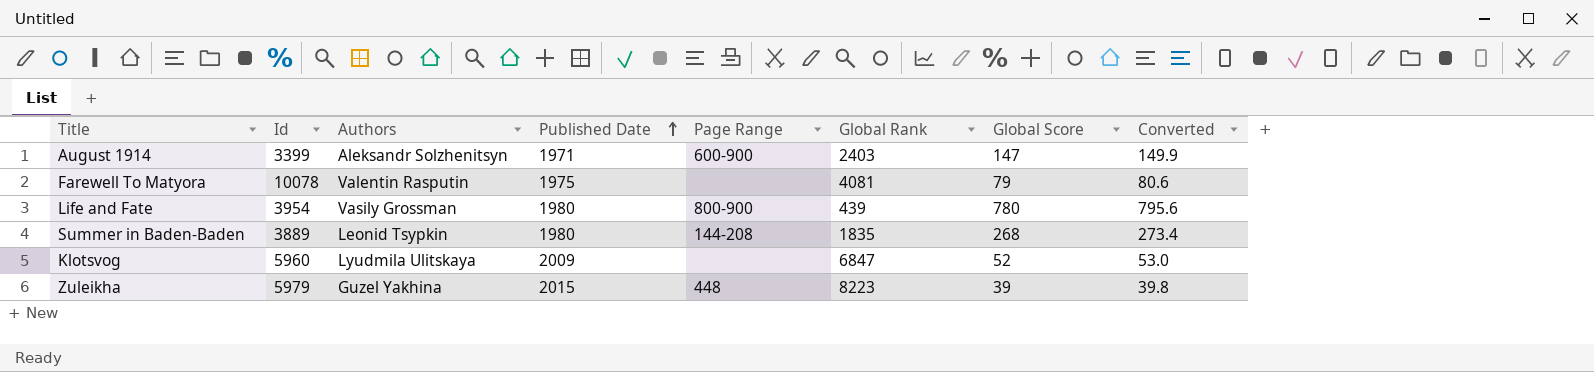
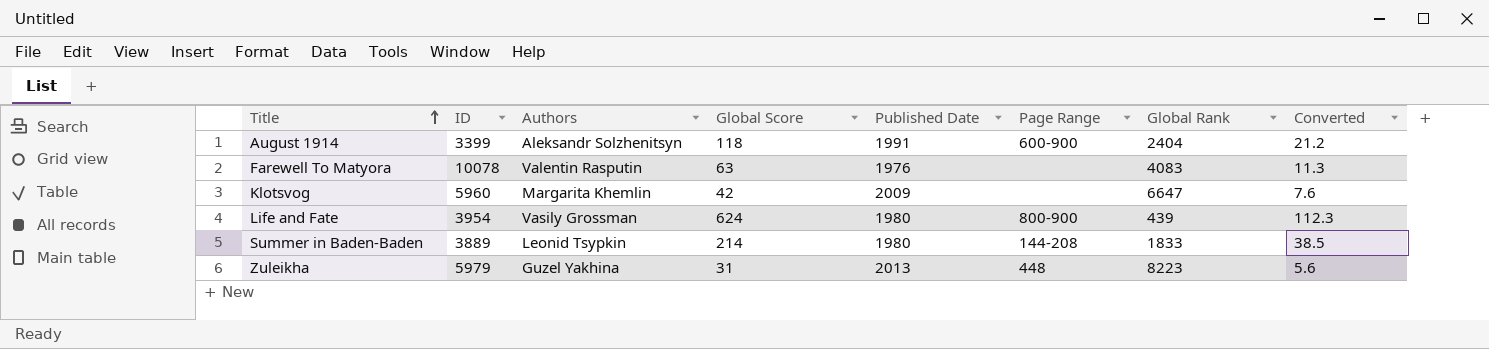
row order: Published Date ascending -> Title ascending
column name: Id -> ID
column Global Score | position: 7 -> 4
column Converted | formula: [Global Score] * 1.02 -> [Global Score] * 0.18
August 1914 | Global Score: 147 -> 118
August 1914 | Published Date: 1971 -> 1991
August 1914 | Global Rank: 2403 -> 2404
Farewell To Matyora | Global Score: 79 -> 63
Farewell To Matyora | Published Date: 1975 -> 1976
Farewell To Matyora | Global Rank: 4081 -> 4083
Klotsvog | Authors: Lyudmila Ulitskaya -> Margarita Khemlin
Klotsvog | Global Score: 52 -> 42
Klotsvog | Global Rank: 6847 -> 6647
Life and Fate | Global Score: 780 -> 624
Summer in Baden-Baden | Global Score: 268 -> 214
Summer in Baden-Baden | Global Rank: 1835 -> 1833
Zuleikha | Global Score: 39 -> 31
Zuleikha | Published Date: 2015 -> 2013

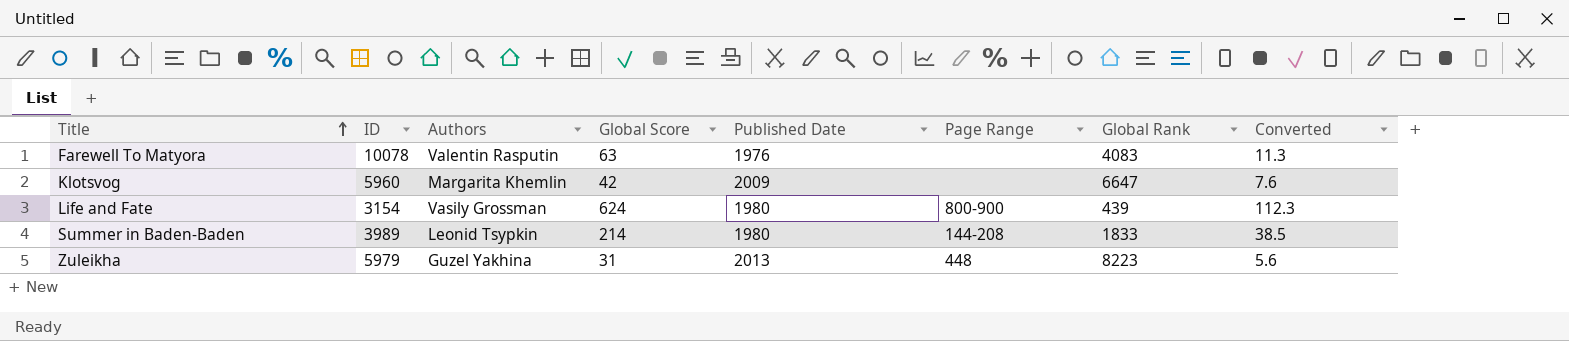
row August 1914: 3399 | Aleksandr Solzhenitsyn | 118 | 1991 | 600-900 | 2404 | 21.2 -> none
Life and Fate | ID: 3954 -> 3154
Summer in Baden-Baden | ID: 3889 -> 3989

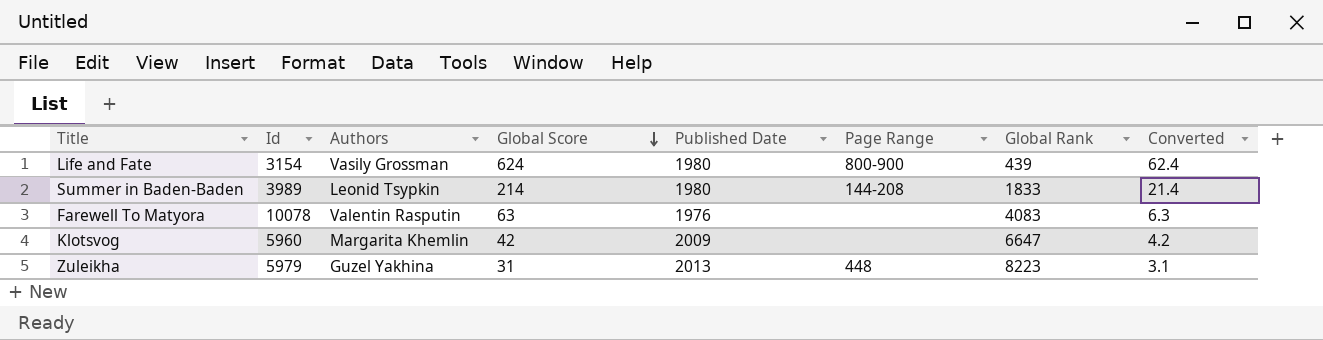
row order: Title ascending -> Global Score descending
column name: ID -> Id
column Converted | formula: [Global Score] * 0.18 -> [Global Score] * 0.1

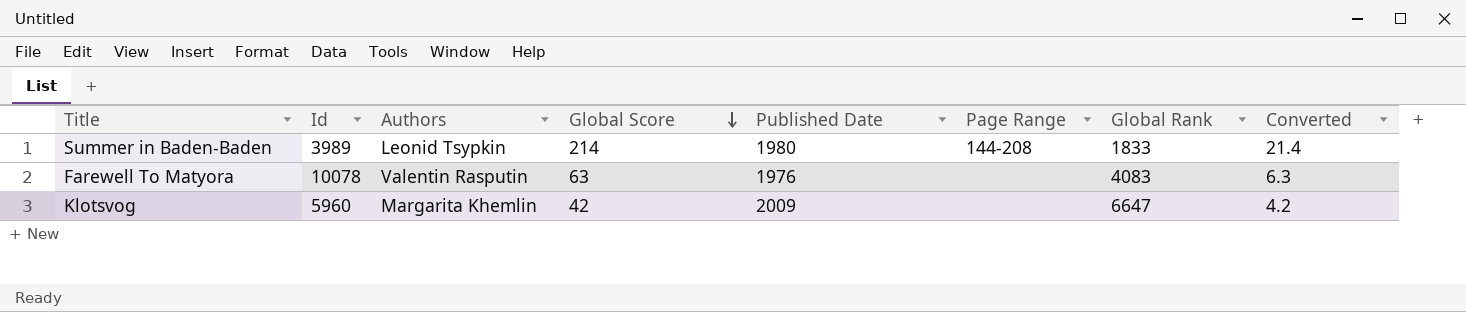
row Life and Fate: 3154 | Vasily Grossman | 624 | 1980 | 800-900 | 439 | 62.4 -> none
row Zuleikha: 5979 | Guzel Yakhina | 31 | 2013 | 448 | 8223 | 3.1 -> none

